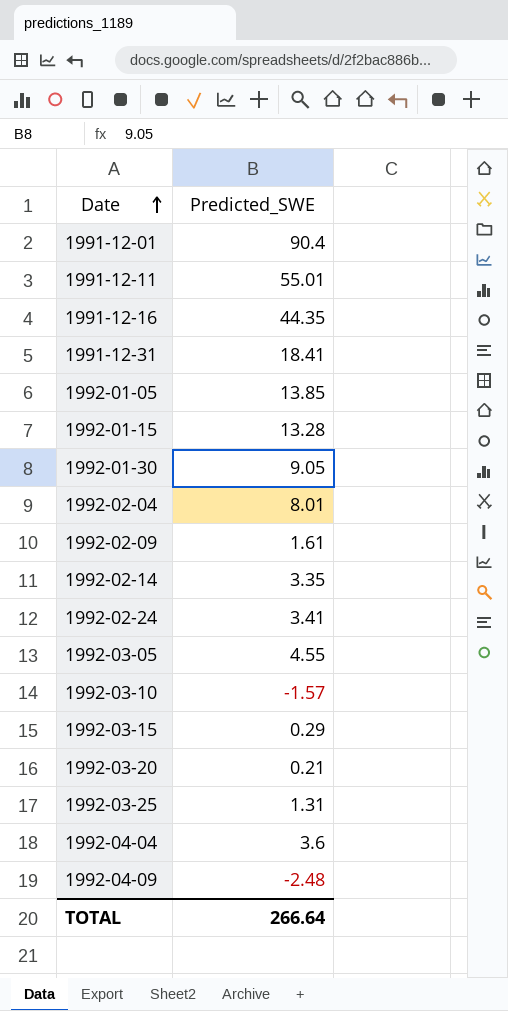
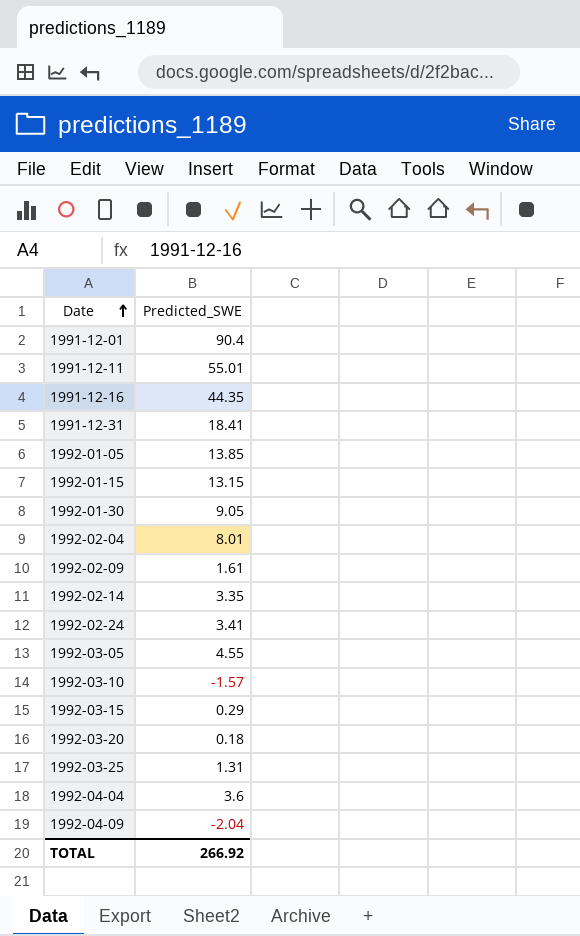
1992-01-15 | Predicted_SWE: 13.28 -> 13.15
1992-03-20 | Predicted_SWE: 0.21 -> 0.18
1992-04-09 | Predicted_SWE: -2.48 -> -2.04
TOTAL | Predicted_SWE: 266.64 -> 266.92

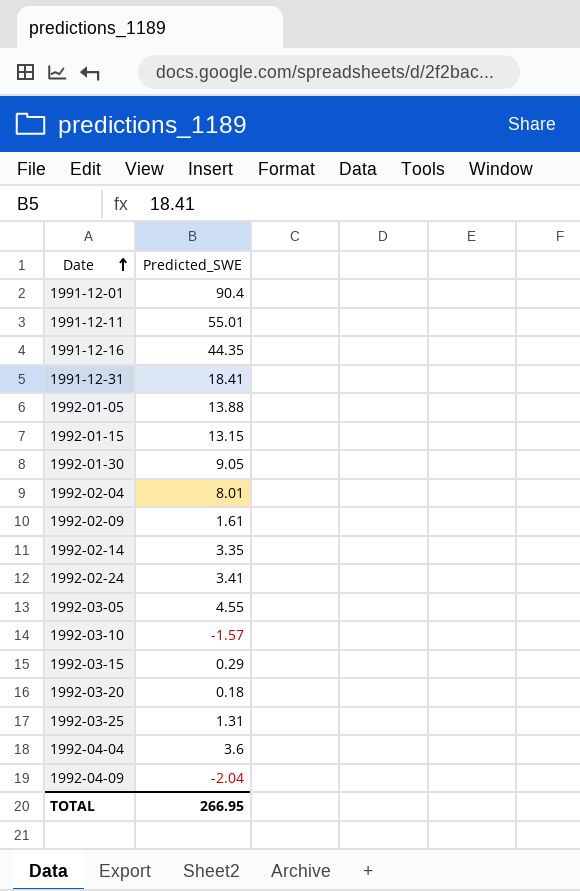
1992-01-05 | Predicted_SWE: 13.85 -> 13.88
TOTAL | Predicted_SWE: 266.92 -> 266.95

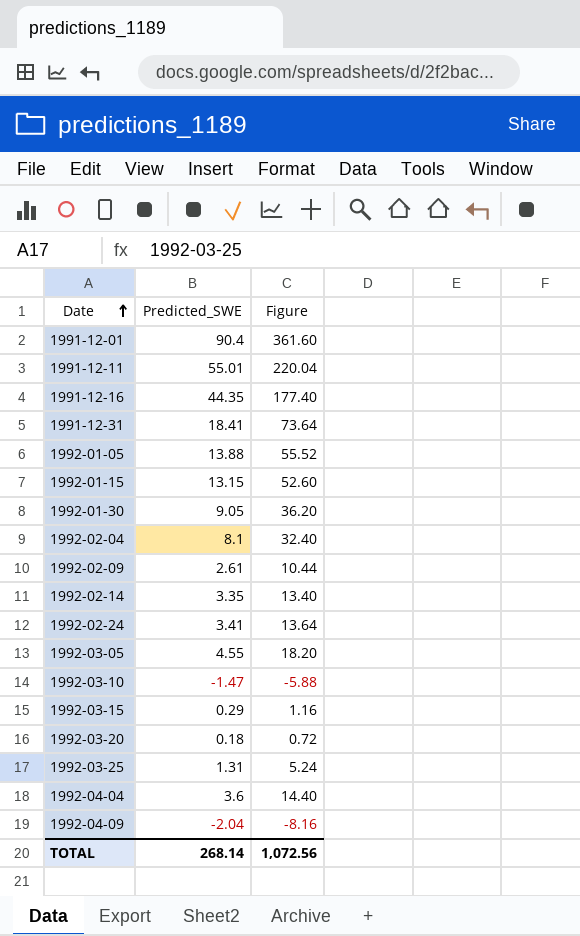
column Figure | formula: none -> [Predicted_SWE] * 4
1992-02-04 | Predicted_SWE: 8.01 -> 8.1
1992-02-09 | Predicted_SWE: 1.61 -> 2.61
1992-03-10 | Predicted_SWE: -1.57 -> -1.47
TOTAL | Predicted_SWE: 266.95 -> 268.14

